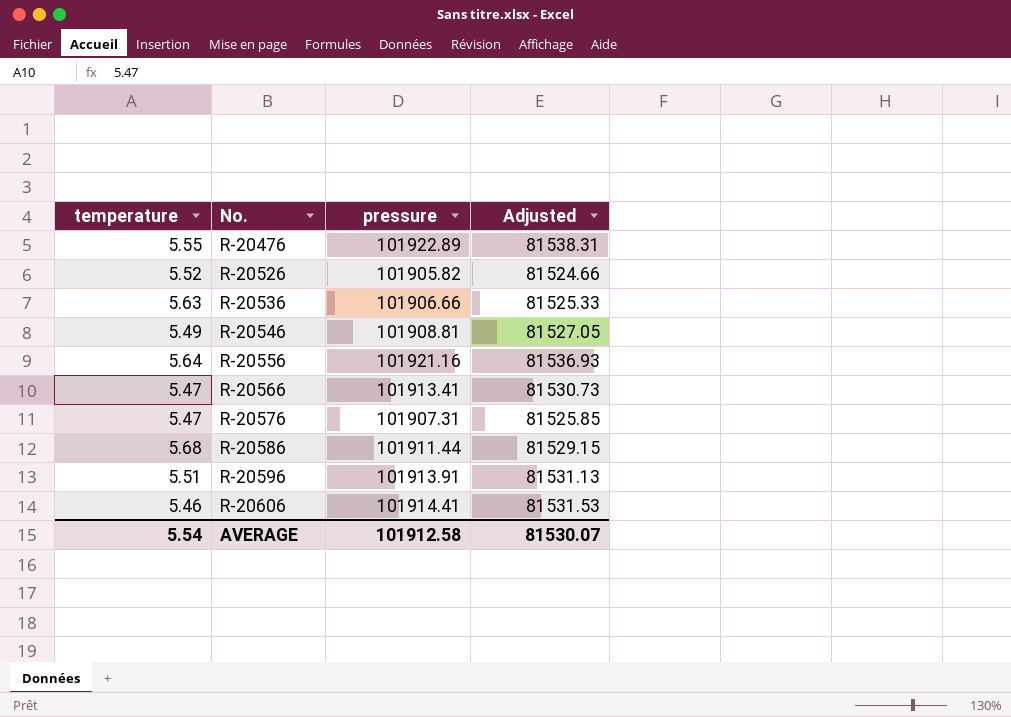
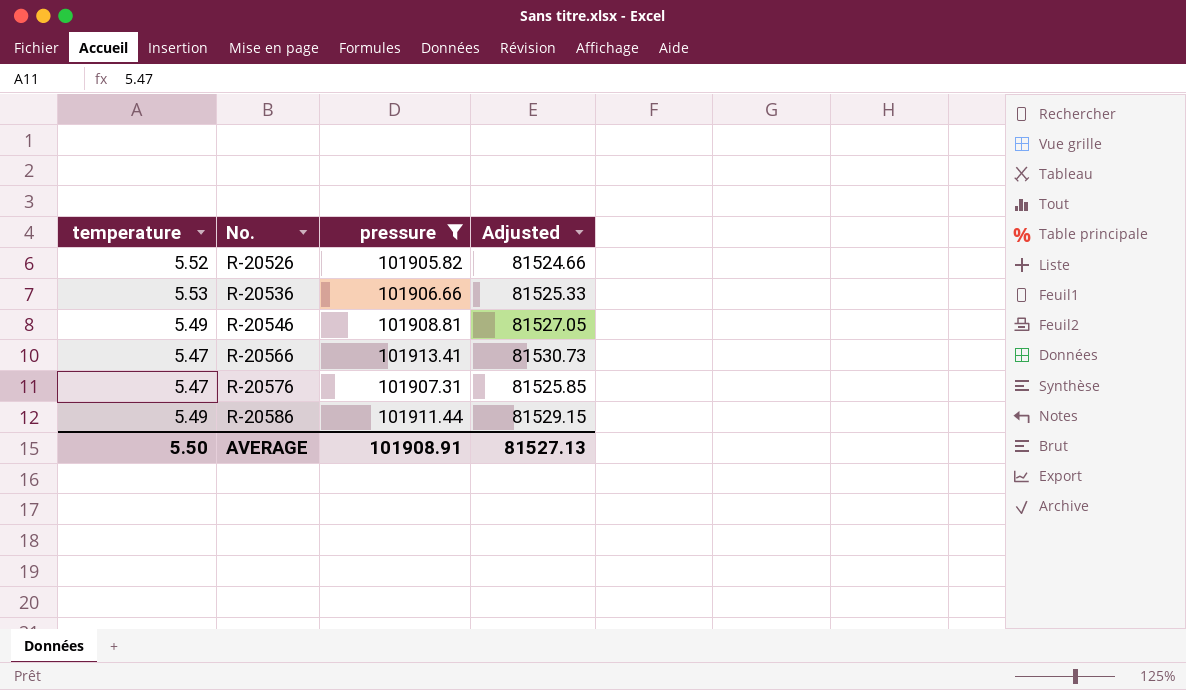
filter: none -> pressure <= 101913.41
R-20536 | temperature: 5.63 -> 5.53
R-20586 | temperature: 5.68 -> 5.49
AVERAGE | temperature: 5.54 -> 5.50
AVERAGE | pressure: 101912.58 -> 101908.91
AVERAGE | Adjusted: 81530.07 -> 81527.13

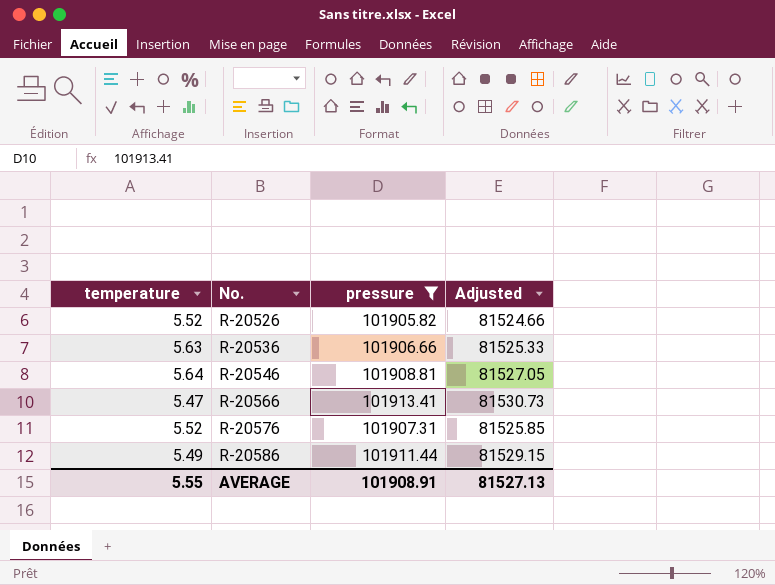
R-20536 | temperature: 5.53 -> 5.63
R-20546 | temperature: 5.49 -> 5.64
R-20576 | temperature: 5.47 -> 5.52
AVERAGE | temperature: 5.50 -> 5.55

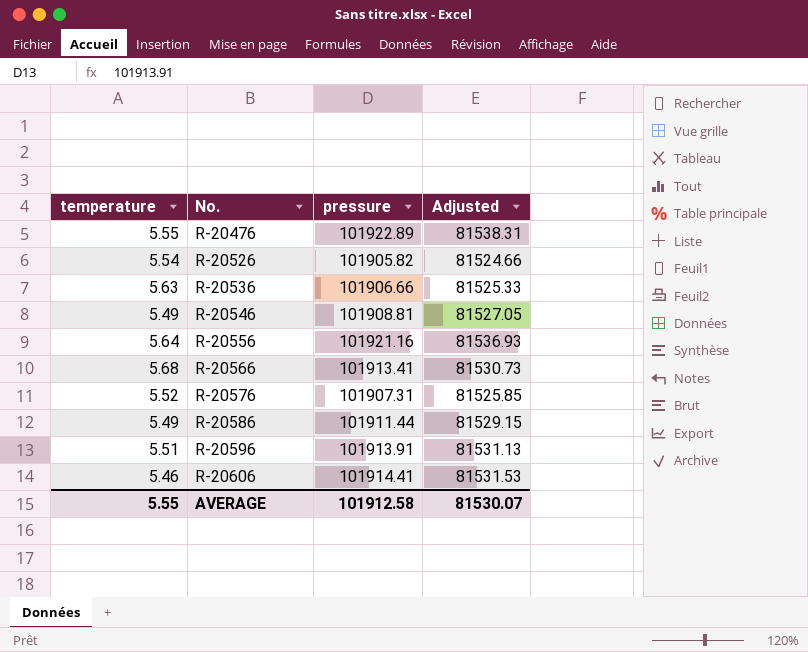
filter: pressure <= 101913.41 -> none
R-20526 | temperature: 5.52 -> 5.54
R-20546 | temperature: 5.64 -> 5.49
R-20566 | temperature: 5.47 -> 5.68
AVERAGE | pressure: 101908.91 -> 101912.58
AVERAGE | Adjusted: 81527.13 -> 81530.07

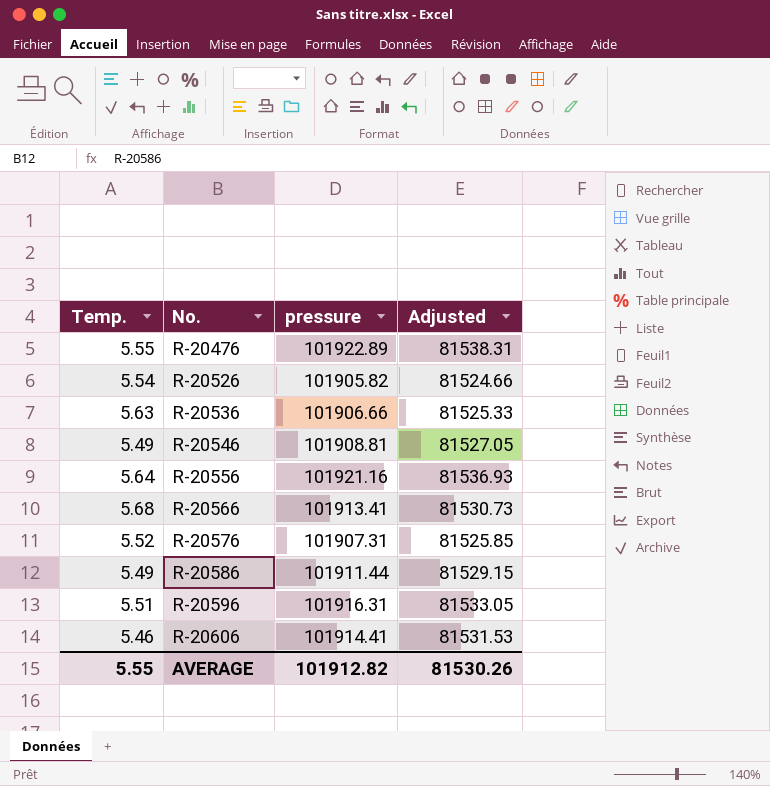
column name: temperature -> Temp.
R-20596 | pressure: 101913.91 -> 101916.31
R-20596 | Adjusted: 81531.13 -> 81533.05
AVERAGE | pressure: 101912.58 -> 101912.82
AVERAGE | Adjusted: 81530.07 -> 81530.26

